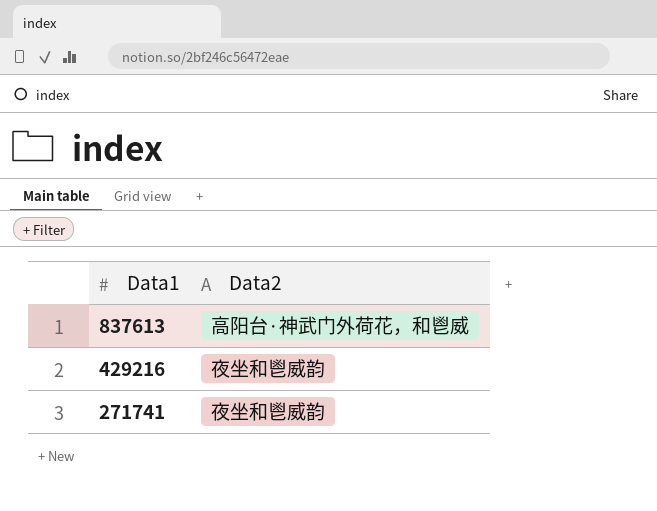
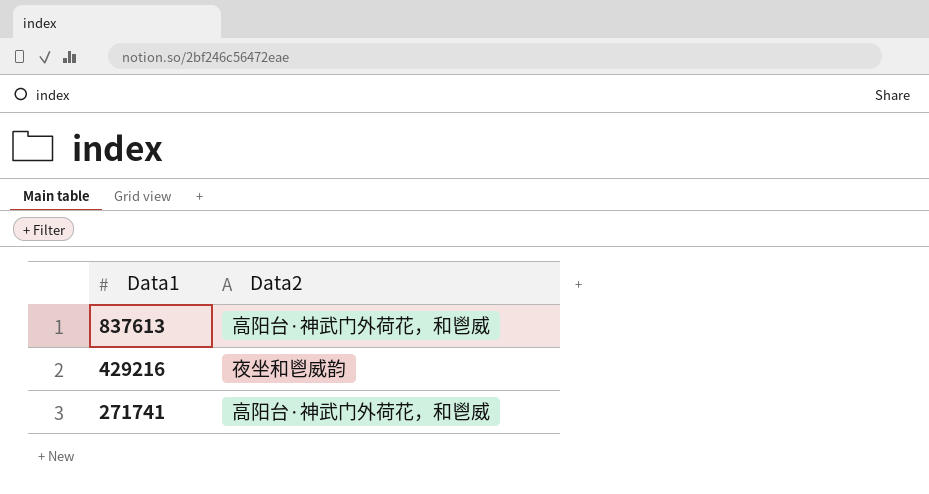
271741 | Data2: 夜坐和鬯威韵 -> 高阳台·神武门外荷花，和鬯威

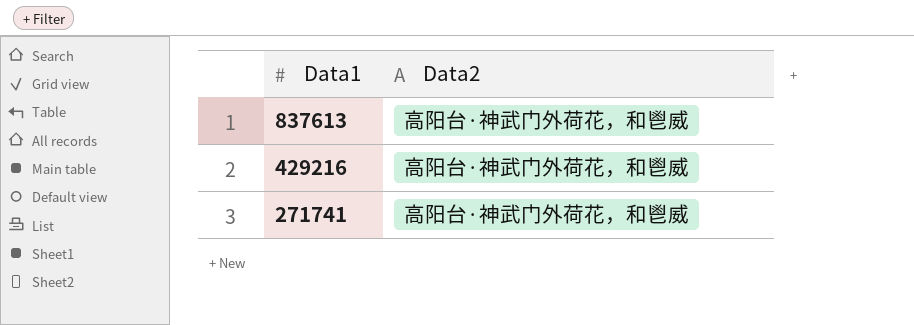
429216 | Data2: 夜坐和鬯威韵 -> 高阳台·神武门外荷花，和鬯威

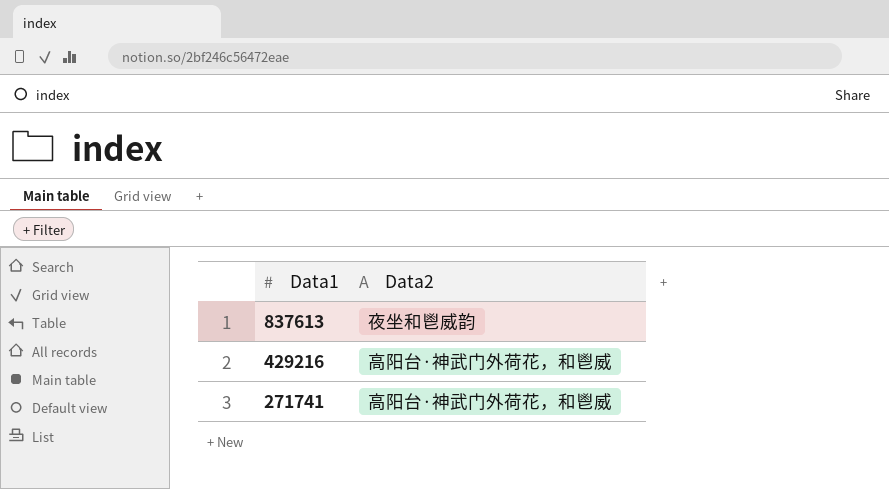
837613 | Data2: 高阳台·神武门外荷花，和鬯威 -> 夜坐和鬯威韵

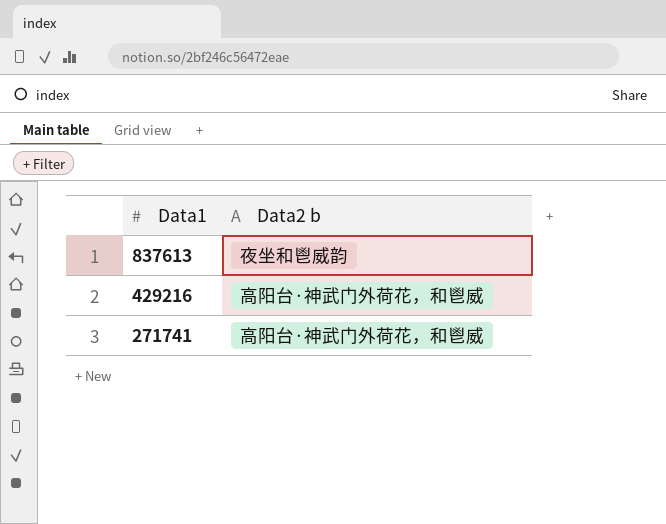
column name: Data2 -> Data2 b

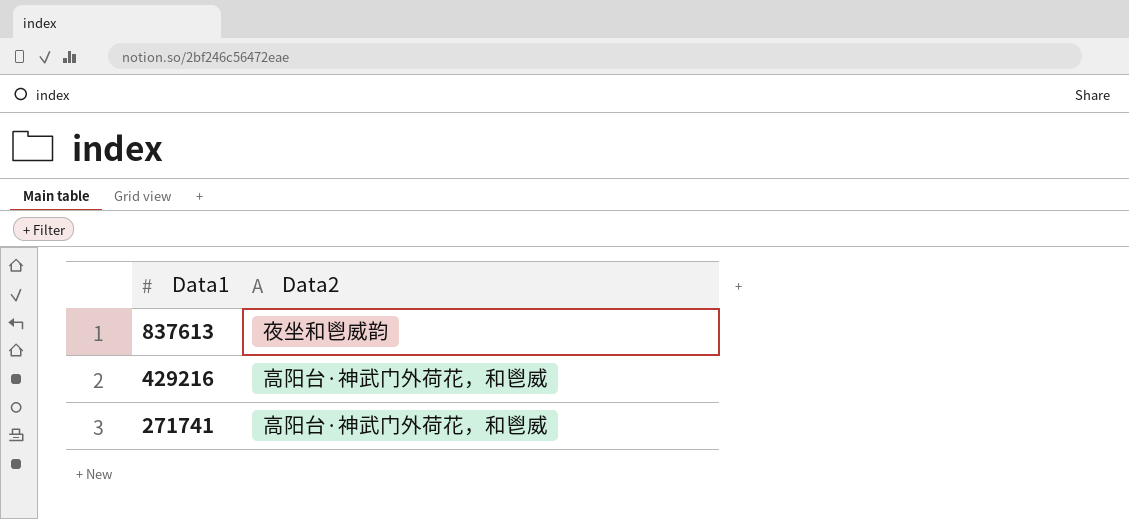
column name: Data2 b -> Data2

